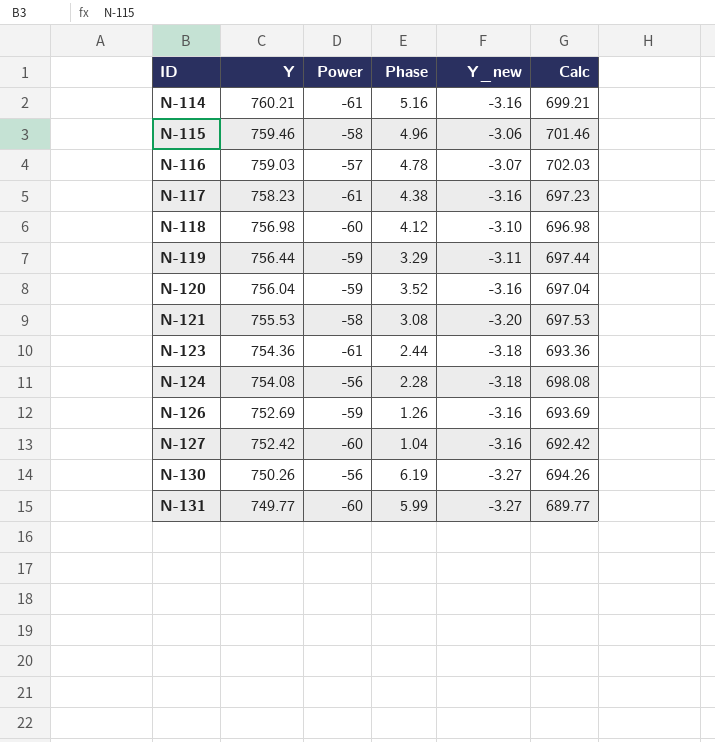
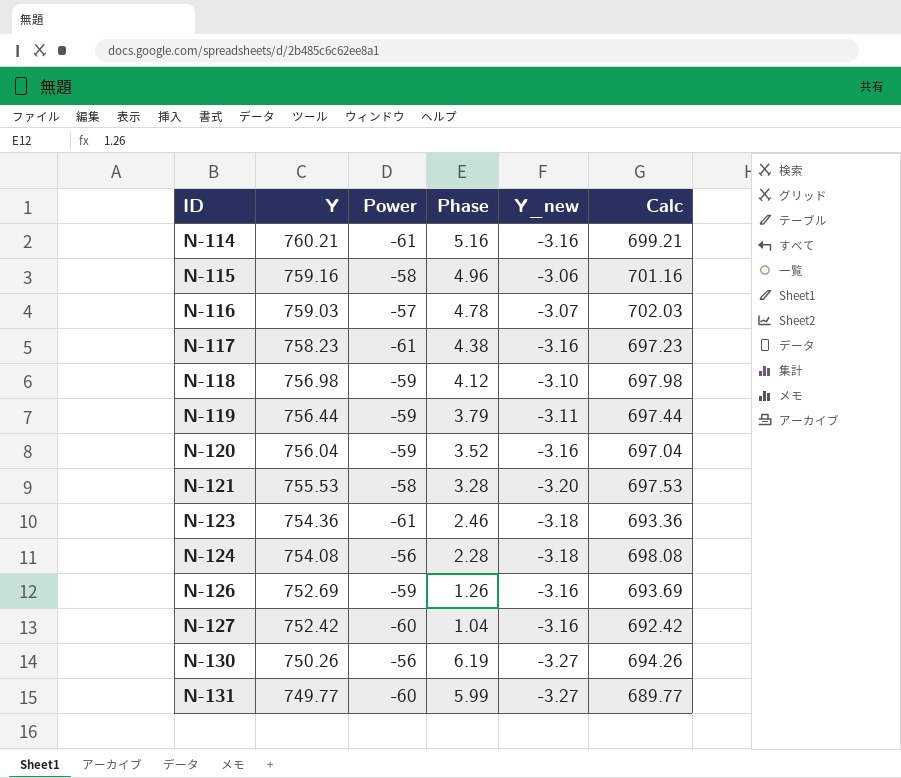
N-115 | Y: 759.46 -> 759.16
N-115 | Calc: 701.46 -> 701.16
N-118 | Power: -60 -> -59
N-118 | Calc: 696.98 -> 697.98
N-119 | Phase: 3.29 -> 3.79
N-121 | Phase: 3.08 -> 3.28
N-123 | Phase: 2.44 -> 2.46

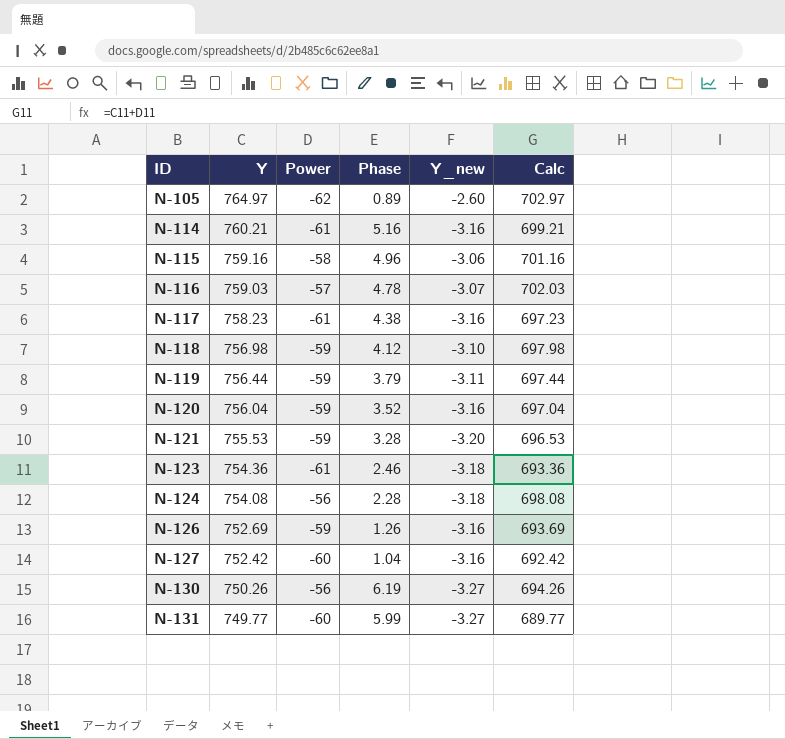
row N-105: none -> 764.97 | -62 | 0.89 | -2.60 | 702.97
N-121 | Power: -58 -> -59
N-121 | Calc: 697.53 -> 696.53

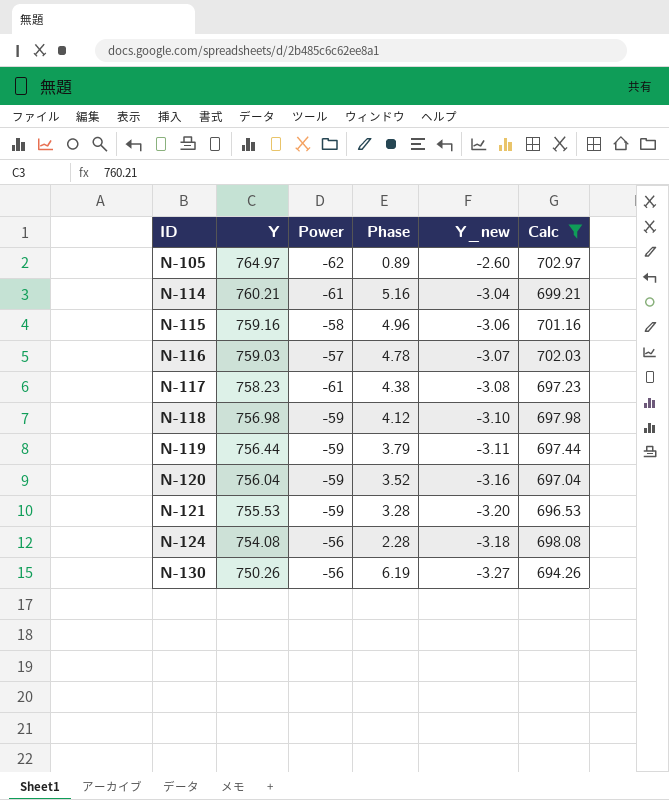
filter: none -> Calc >= 694.26
N-114 | Y_new: -3.16 -> -3.04
N-117 | Y_new: -3.16 -> -3.08

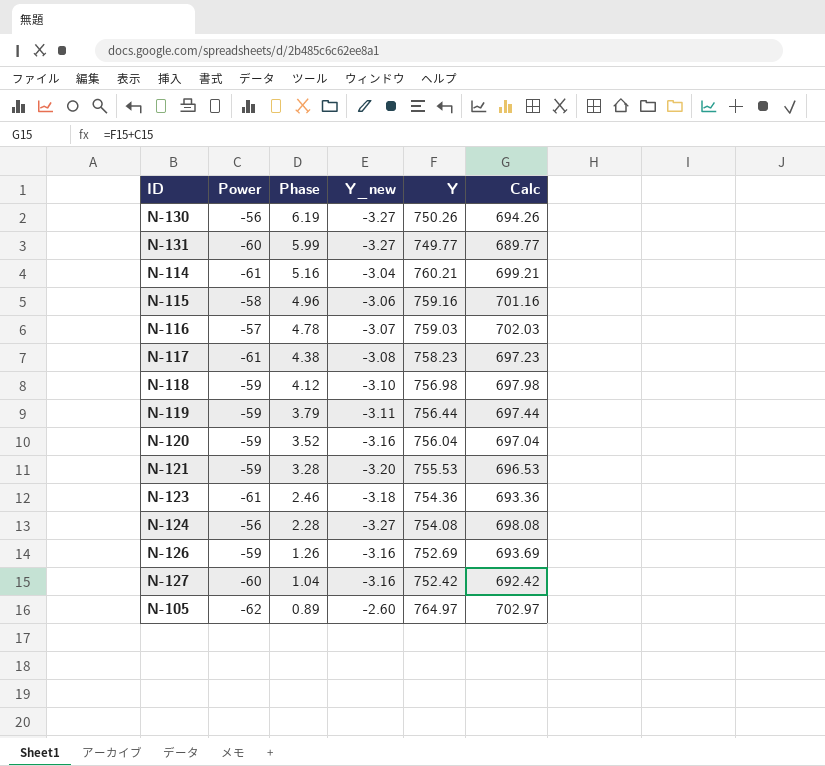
filter: Calc >= 694.26 -> none
row order: ID ascending -> Phase descending
column Y | position: 2 -> 5
N-124 | Y_new: -3.18 -> -3.27

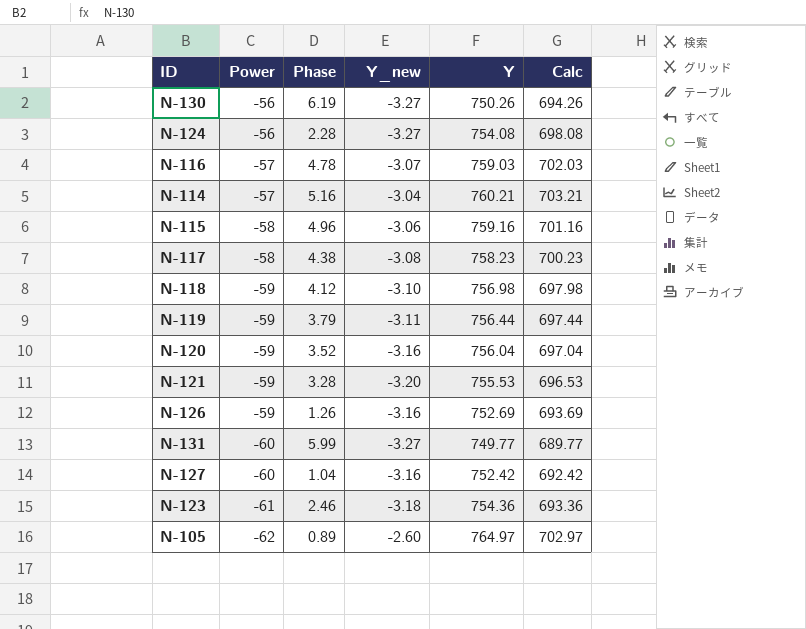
row order: Phase descending -> Power descending
N-114 | Power: -61 -> -57
N-114 | Calc: 699.21 -> 703.21
N-117 | Power: -61 -> -58
N-117 | Calc: 697.23 -> 700.23

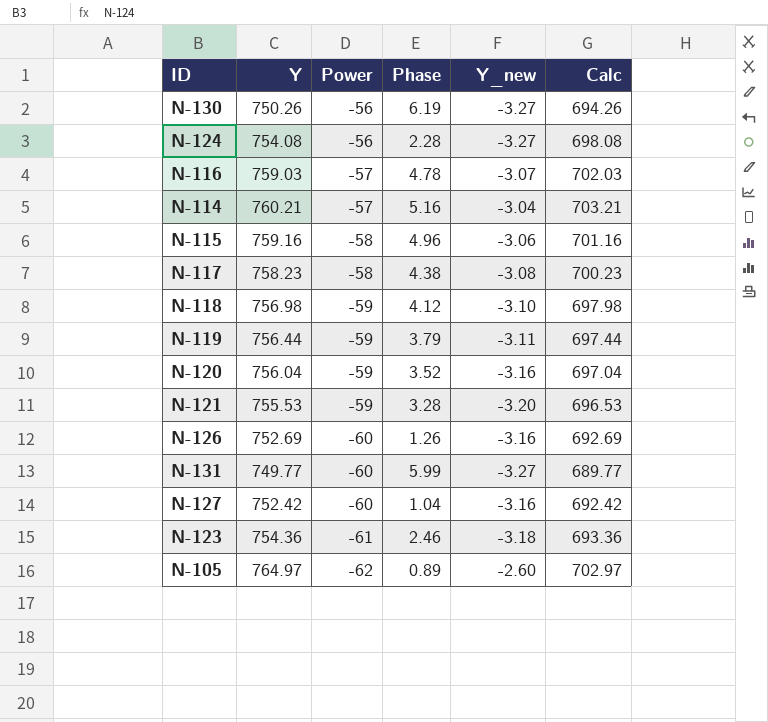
column Y | position: 5 -> 2
N-126 | Power: -59 -> -60
N-126 | Calc: 693.69 -> 692.69

